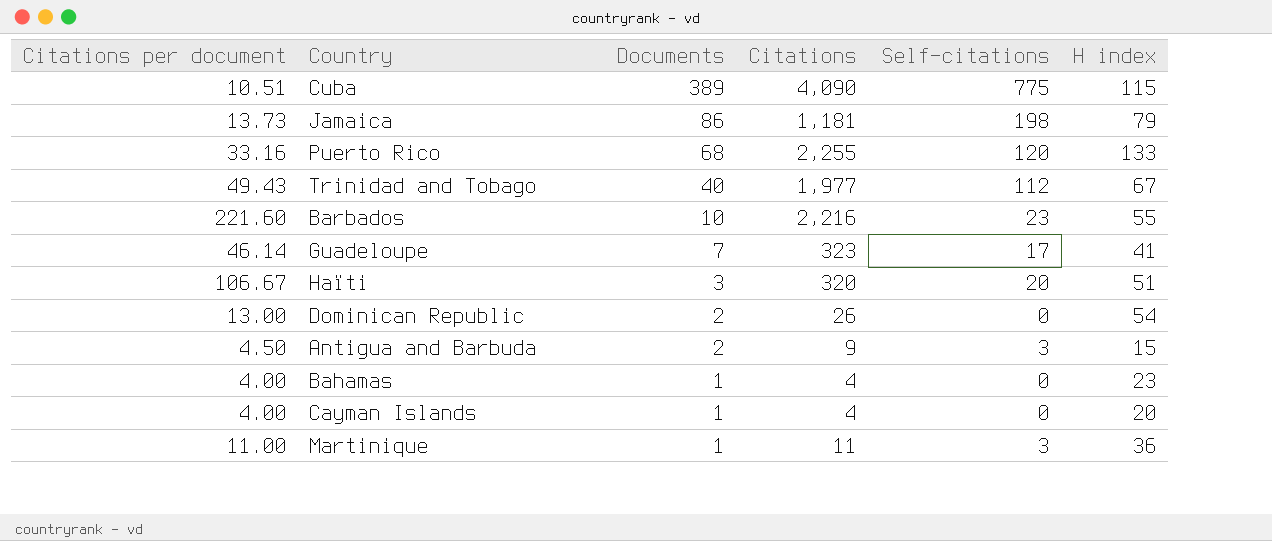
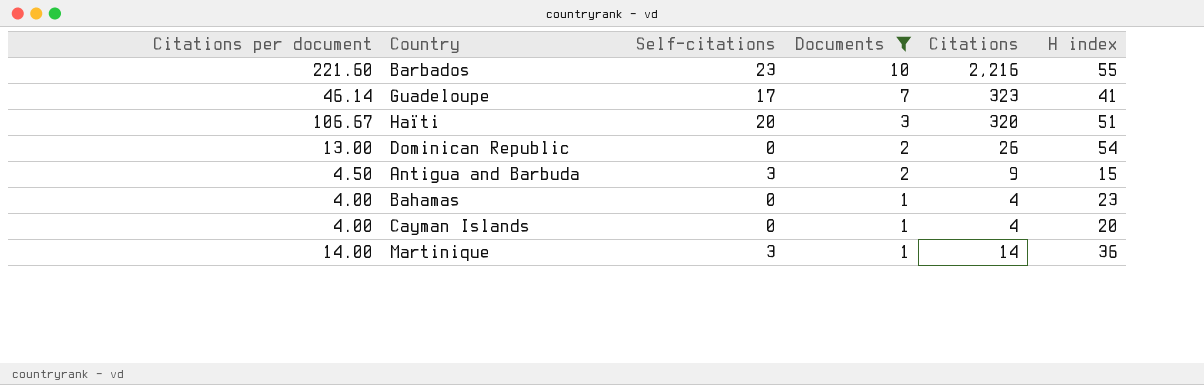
filter: none -> Documents <= 10
column Self-citations | position: 5 -> 3
Martinique | Citations per document: 11.00 -> 14.00
Martinique | Citations: 11 -> 14

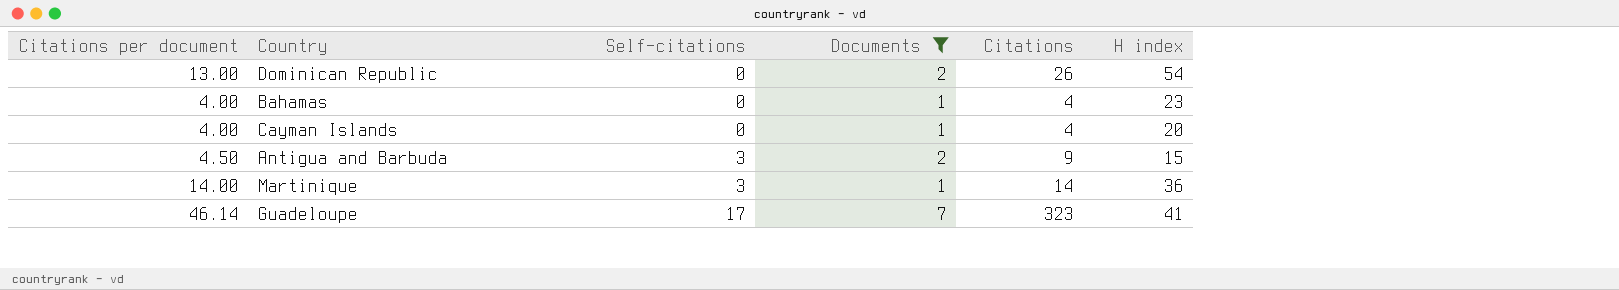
row order: Documents descending -> Self-citations ascending
row Barbados: 221.60 | 23 | 10 | 2,216 | 55 -> none
row Haïti: 106.67 | 20 | 3 | 320 | 51 -> none

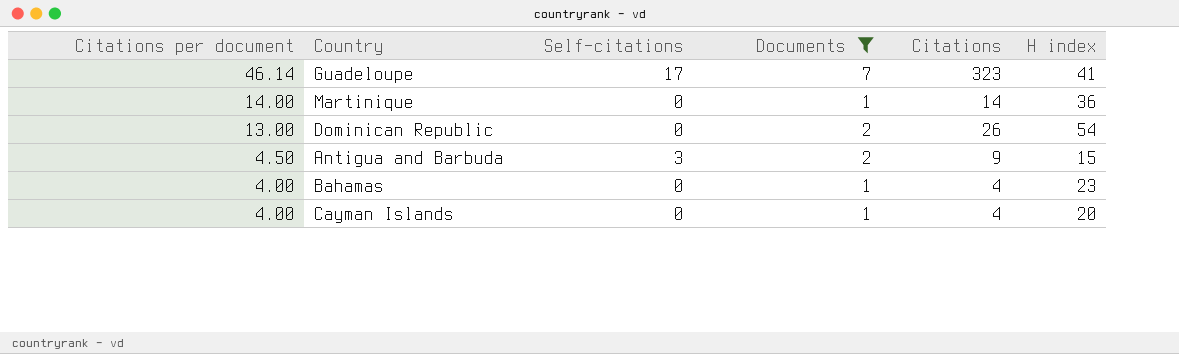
row order: Self-citations ascending -> Citations per document descending
Martinique | Self-citations: 3 -> 0

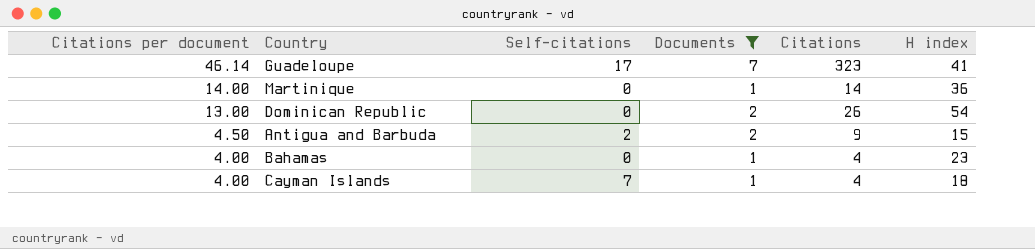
Antigua and Barbuda | Self-citations: 3 -> 2
Cayman Islands | Self-citations: 0 -> 7
Cayman Islands | H index: 20 -> 18

